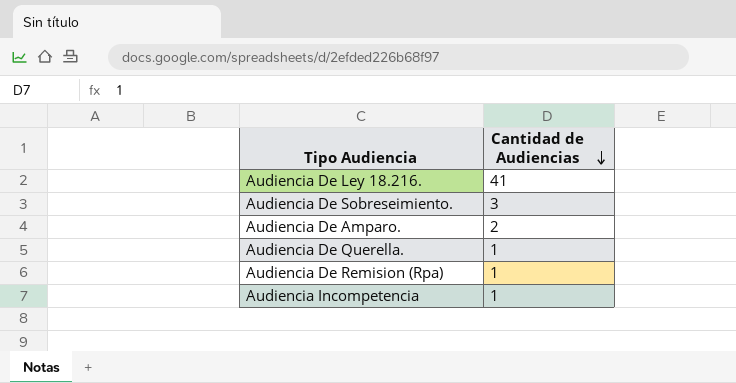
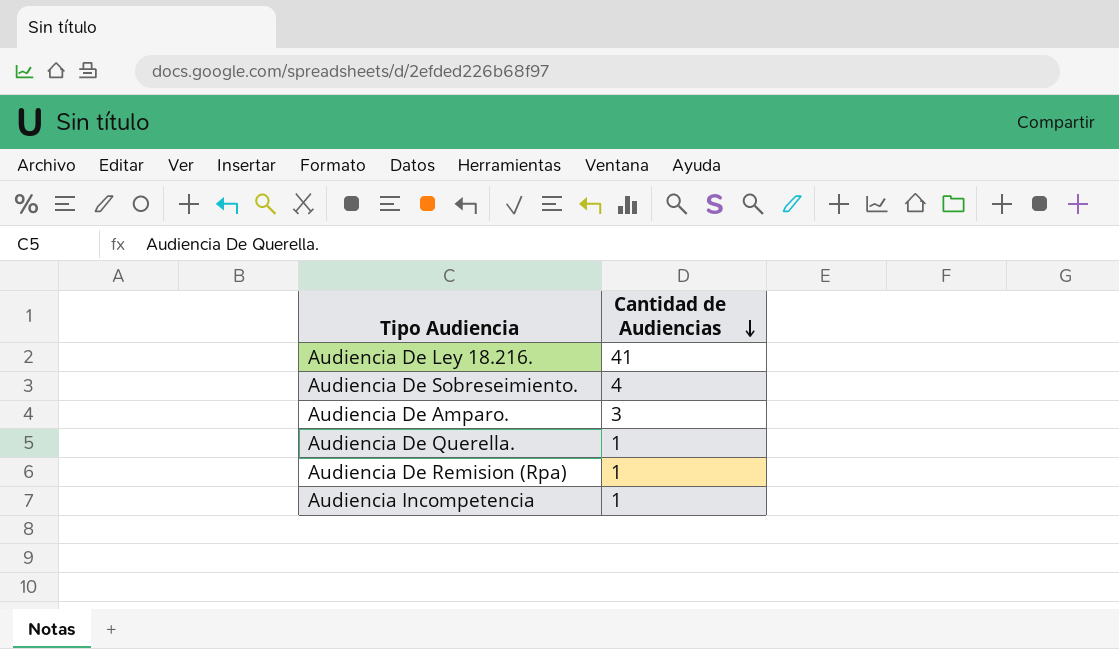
Audiencia De Sobreseimiento. | Cantidad de Audiencias: 3 -> 4
Audiencia De Amparo. | Cantidad de Audiencias: 2 -> 3

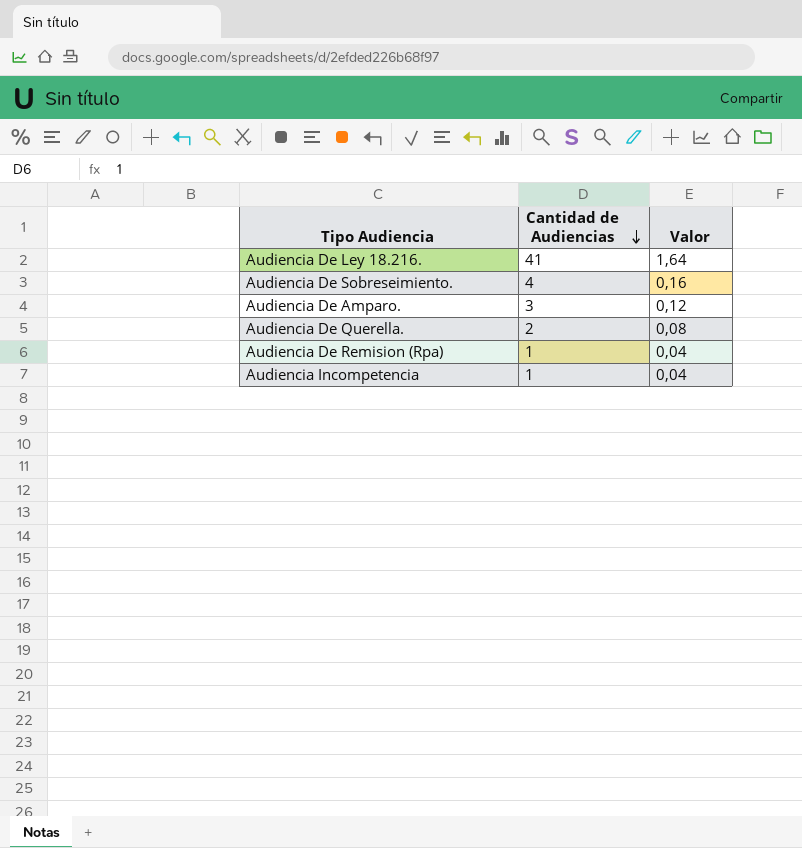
column Valor | formula: none -> [Cantidad de Audiencias] * 0,04
Audiencia De Querella. | Cantidad de Audiencias: 1 -> 2

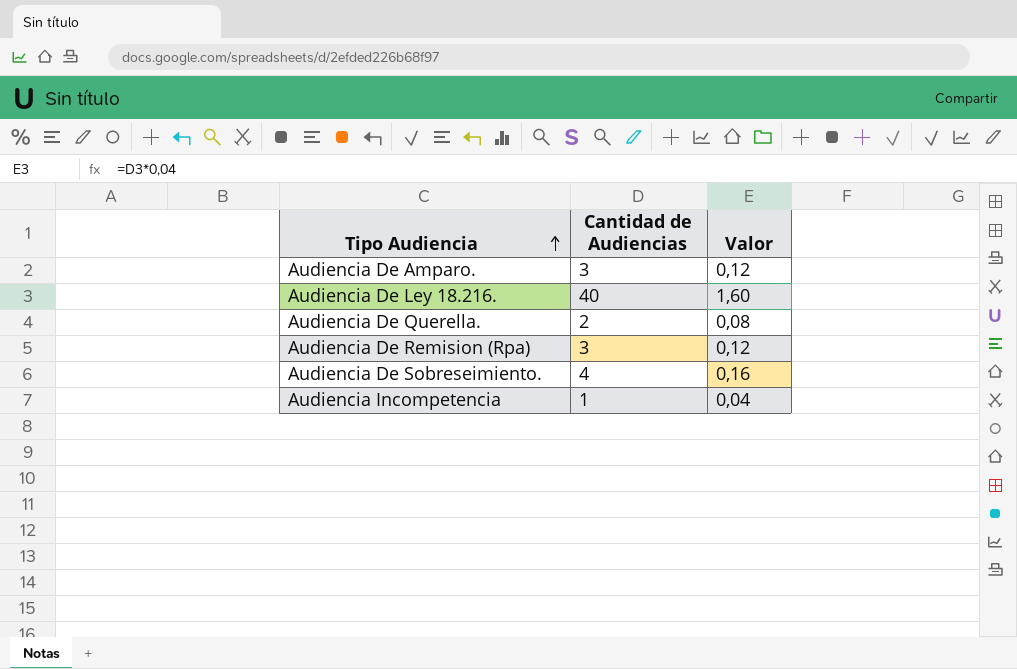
row order: Cantidad de Audiencias descending -> Tipo Audiencia ascending
Audiencia De Ley 18.216. | Cantidad de Audiencias: 41 -> 40
Audiencia De Ley 18.216. | Valor: 1,64 -> 1,60
Audiencia De Remision (Rpa) | Cantidad de Audiencias: 1 -> 3
Audiencia De Remision (Rpa) | Valor: 0,04 -> 0,12

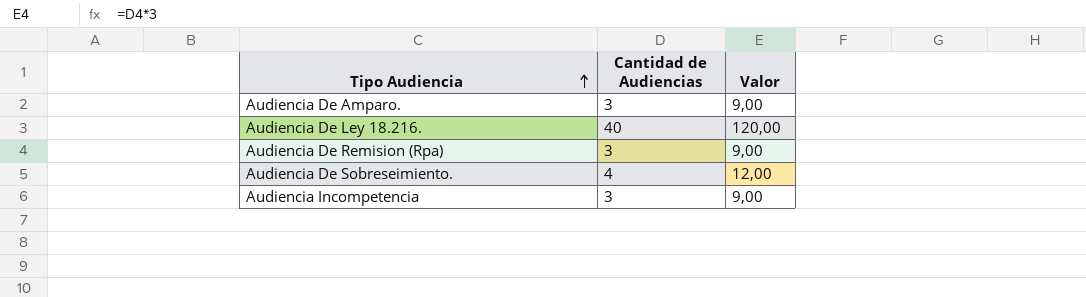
column Valor | formula: [Cantidad de Audiencias] * 0,04 -> [Cantidad de Audiencias] * 3
row Audiencia De Querella.: 2 | 0,08 -> none
Audiencia Incompetencia | Cantidad de Audiencias: 1 -> 3

